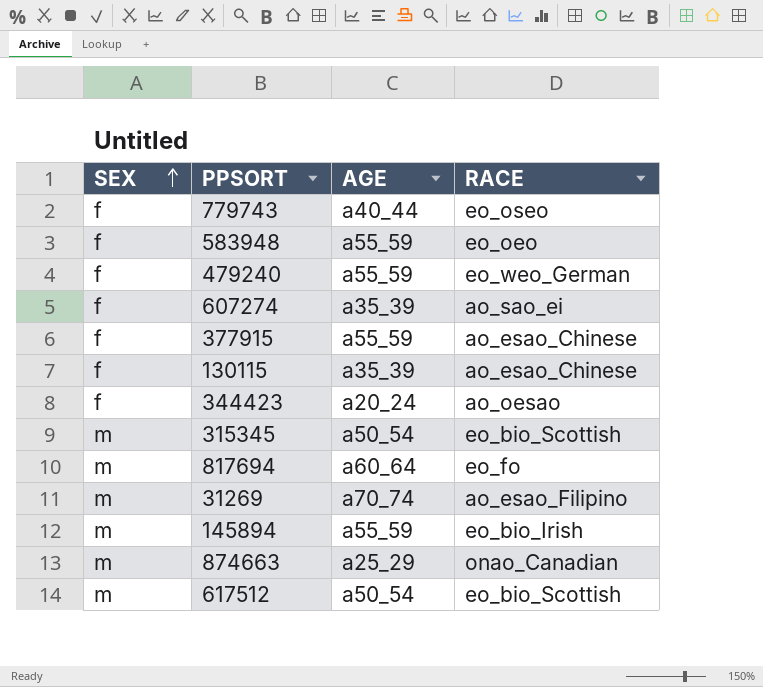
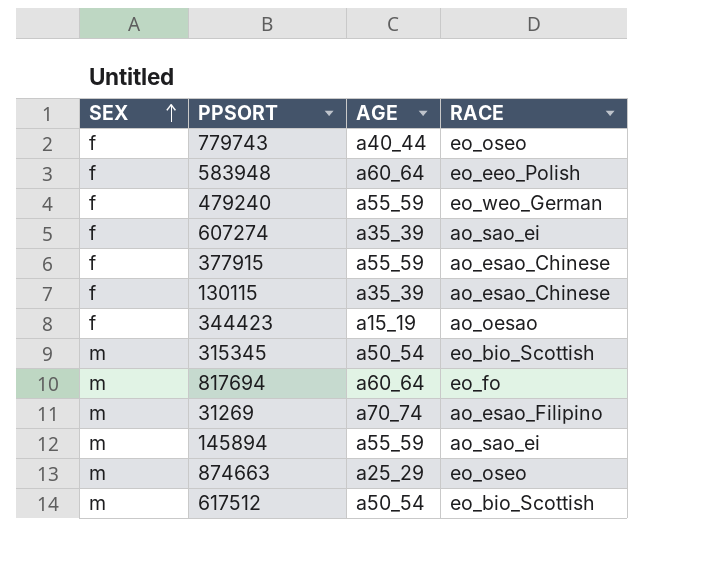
583948 | AGE: a55_59 -> a60_64
583948 | RACE: eo_oeo -> eo_eeo_Polish
344423 | AGE: a20_24 -> a15_19
145894 | RACE: eo_bio_Irish -> ao_sao_ei
874663 | RACE: onao_Canadian -> eo_oseo

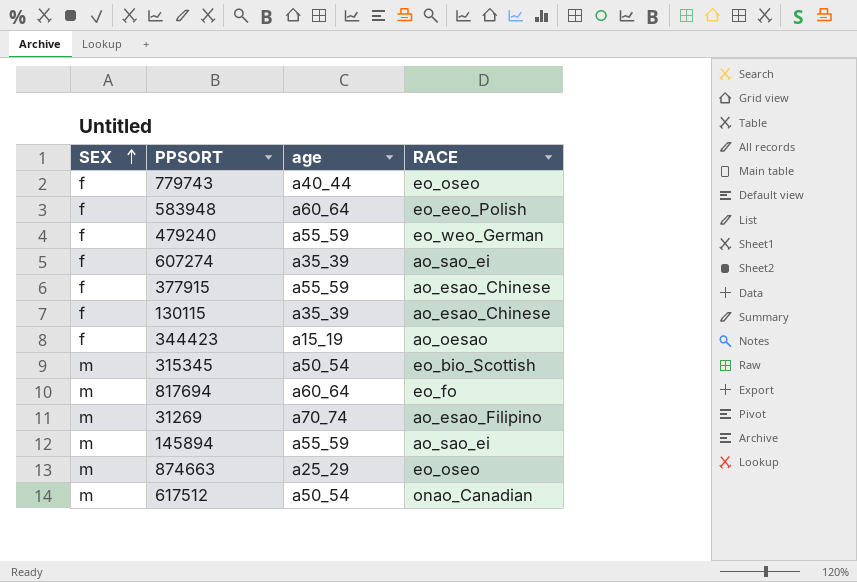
column name: AGE -> age
617512 | RACE: eo_bio_Scottish -> onao_Canadian

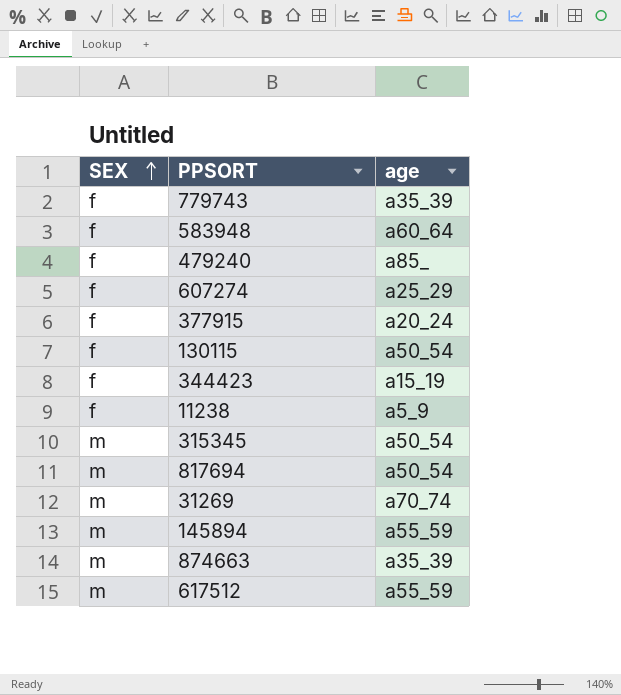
column RACE | position: 4 -> none
779743 | age: a40_44 -> a35_39
479240 | age: a55_59 -> a85_
607274 | age: a35_39 -> a25_29
377915 | age: a55_59 -> a20_24
130115 | age: a35_39 -> a50_54
row 11238: none -> f | a5_9
817694 | age: a60_64 -> a50_54
874663 | age: a25_29 -> a35_39
617512 | age: a50_54 -> a55_59

